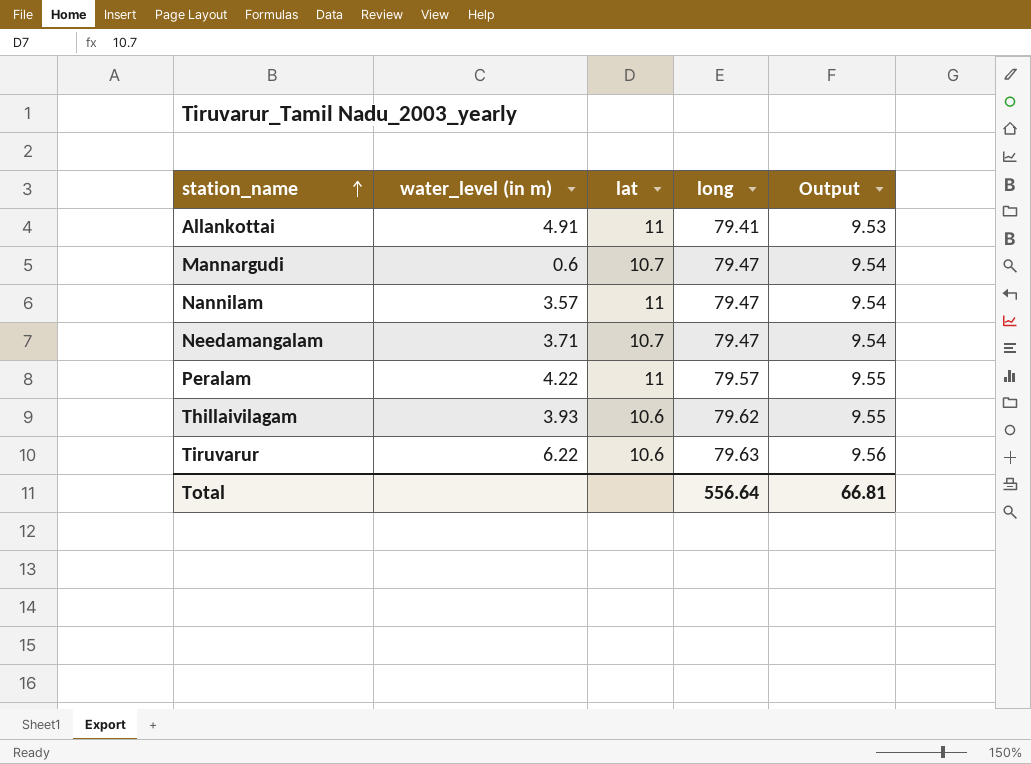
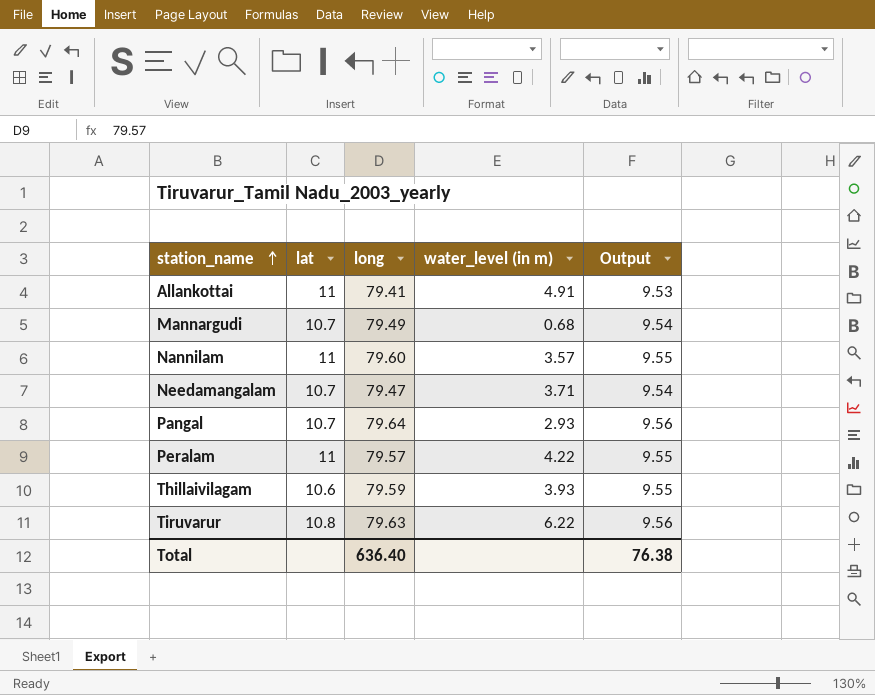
column water_level (in m) | position: 2 -> 4
Mannargudi | long: 79.47 -> 79.49
Mannargudi | water_level (in m): 0.6 -> 0.68
Nannilam | long: 79.47 -> 79.60
Nannilam | Output: 9.54 -> 9.55
row Pangal: none -> 10.7 | 79.64 | 2.93 | 9.56
Thillaivilagam | long: 79.62 -> 79.59
Tiruvarur | lat: 10.6 -> 10.8
Total | long: 556.64 -> 636.40
Total | Output: 66.81 -> 76.38

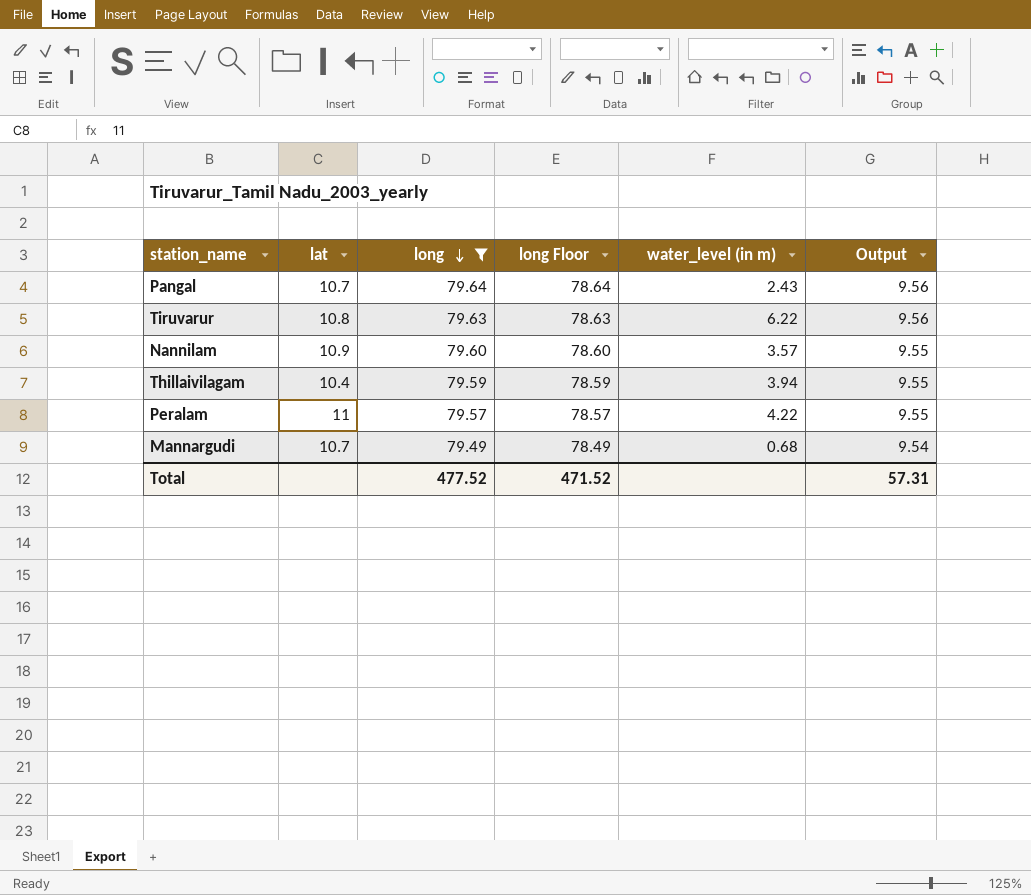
filter: none -> long >= 79.49
row order: station_name ascending -> long descending
column long Floor | formula: none -> [long] - 1
Pangal | water_level (in m): 2.93 -> 2.43
Nannilam | lat: 11 -> 10.9
Thillaivilagam | lat: 10.6 -> 10.4
Thillaivilagam | water_level (in m): 3.93 -> 3.94
Total | long: 636.40 -> 477.52
Total | Output: 76.38 -> 57.31

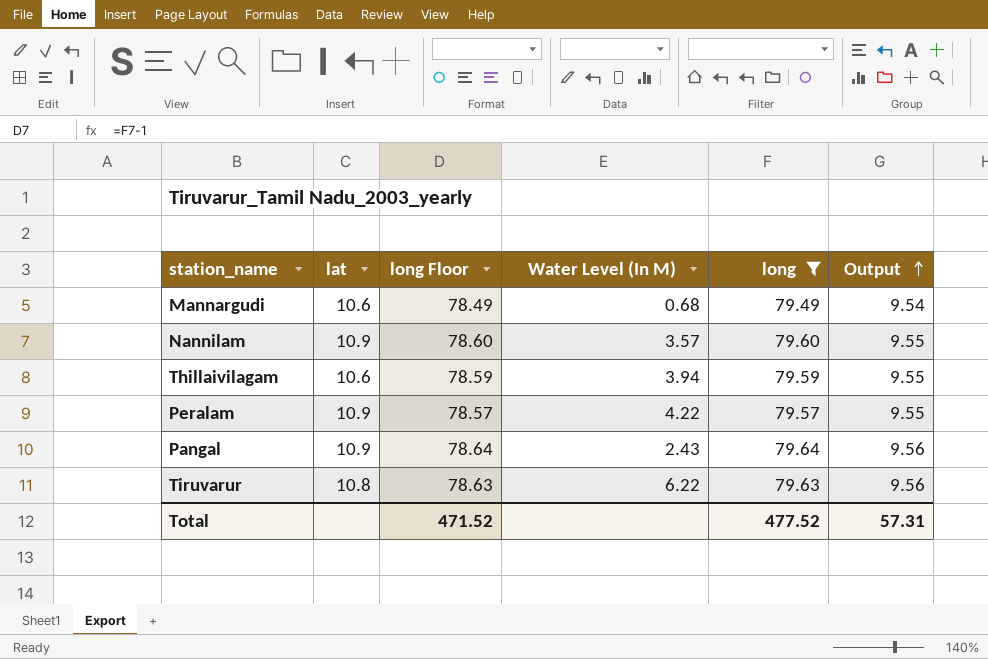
row order: long descending -> Output ascending
column name: water_level (in m) -> Water Level (In M)
column long | position: 3 -> 5
Mannargudi | lat: 10.7 -> 10.6
Thillaivilagam | lat: 10.4 -> 10.6
Peralam | lat: 11 -> 10.9
Pangal | lat: 10.7 -> 10.9

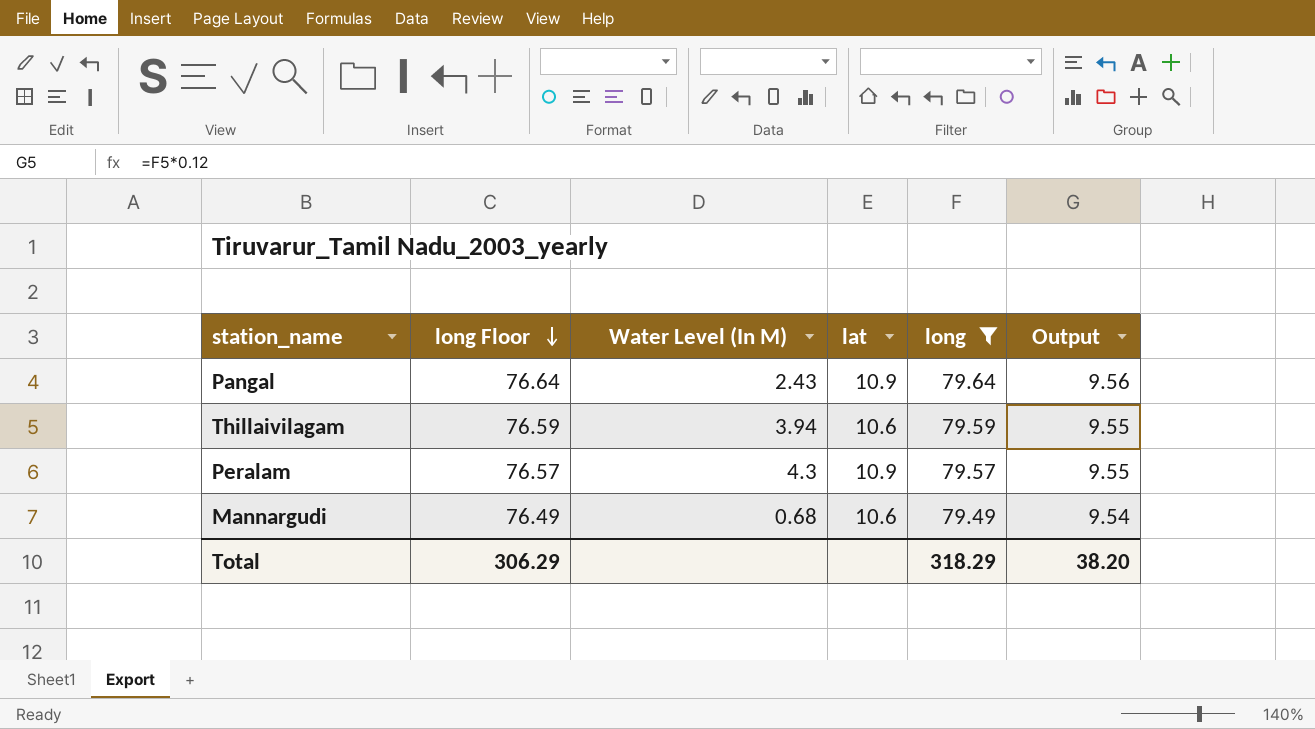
row order: Output ascending -> long Floor descending
column long Floor | formula: [long] - 1 -> [long] - 3
column lat | position: 2 -> 4
row Nannilam: 10.9 | 78.60 | 3.57 | 79.60 | 9.55 -> none
row Tiruvarur: 10.8 | 78.63 | 6.22 | 79.63 | 9.56 -> none
Peralam | Water Level (In M): 4.22 -> 4.3
Total | long Floor: 471.52 -> 306.29
Total | long: 477.52 -> 318.29
Total | Output: 57.31 -> 38.20

